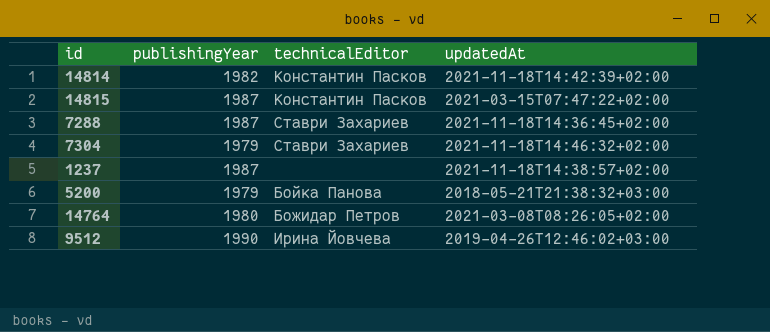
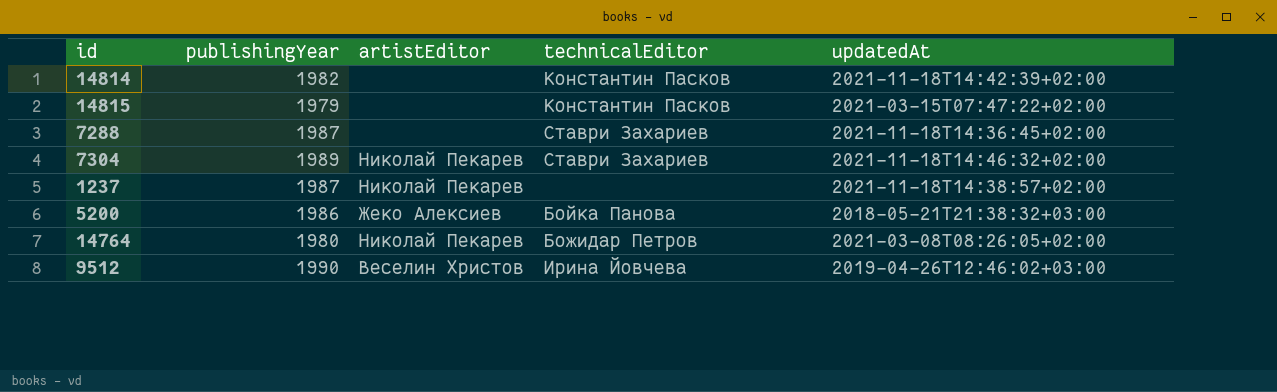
column artistEditor | position: none -> 3
14815 | publishingYear: 1987 -> 1979
7304 | publishingYear: 1979 -> 1989
5200 | publishingYear: 1979 -> 1986

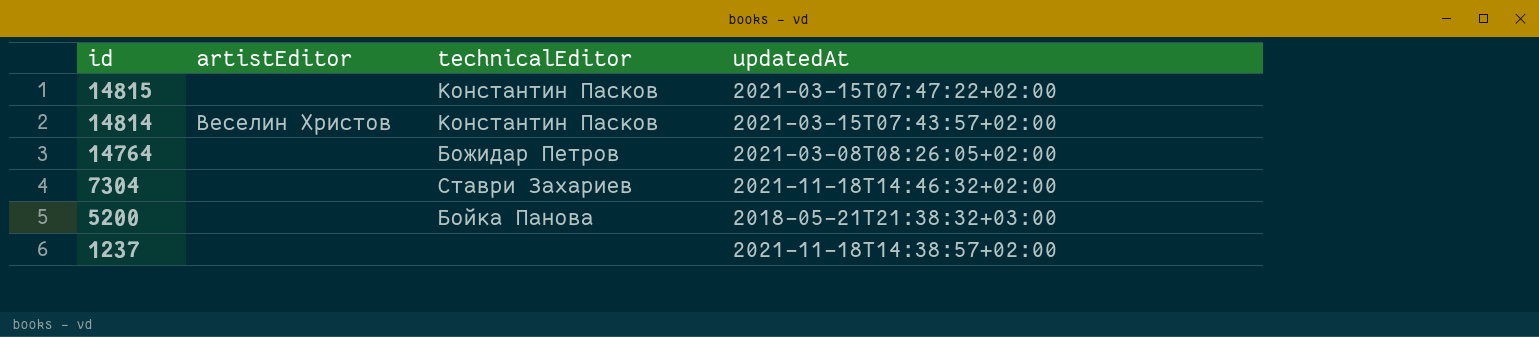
row order: none -> id descending
column publishingYear | position: 2 -> none
row 7288: 1987 | none | Ставри Захариев | 2021-11-18T14:36:45+02:00 -> none
row 9512: 1990 | Веселин Христов | Ирина Йовчева | 2019-04-26T12:46:02+03:00 -> none
14814 | artistEditor: none -> Веселин Христов
14814 | updatedAt: 2021-11-18T14:42:39+02:00 -> 2021-03-15T07:43:57+02:00
14764 | artistEditor: Николай Пекарев -> none
7304 | artistEditor: Николай Пекарев -> none
5200 | artistEditor: Жеко Алексиев -> none
1237 | artistEditor: Николай Пекарев -> none

